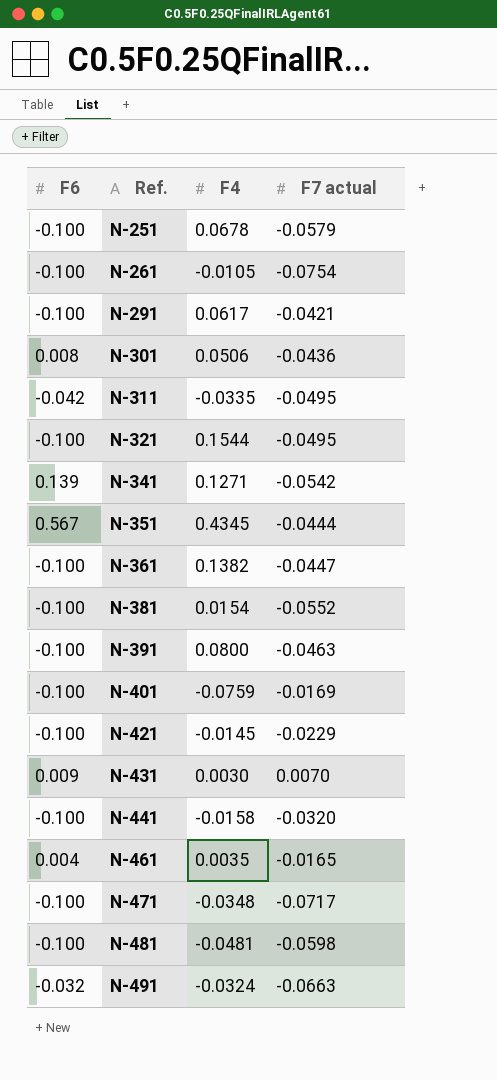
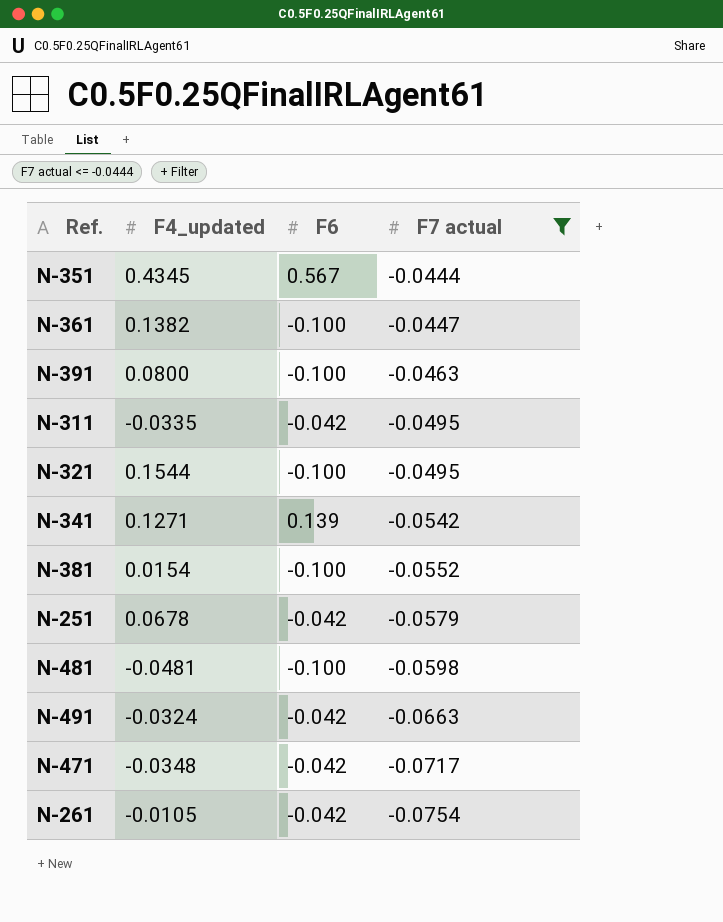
filter: none -> F7 actual <= -0.0444
row order: Ref. ascending -> F7 actual descending
column name: F4 -> F4_updated
column F6 | position: 1 -> 3
N-251 | F6: -0.100 -> -0.042
N-491 | F6: -0.032 -> -0.042
N-471 | F6: -0.100 -> -0.042
N-261 | F6: -0.100 -> -0.042

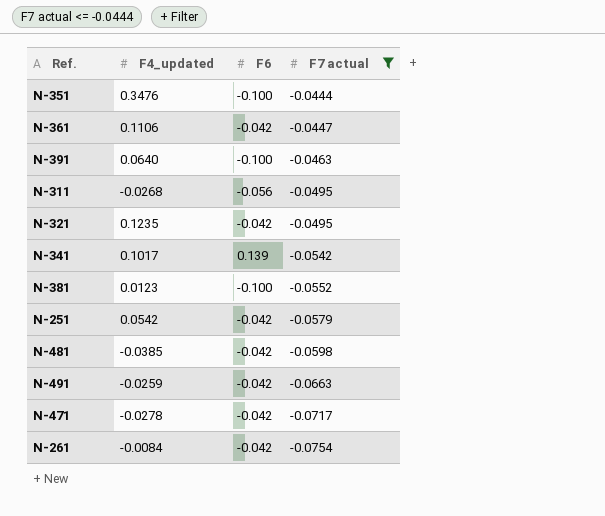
N-351 | F4_updated: 0.4345 -> 0.3476
N-351 | F6: 0.567 -> -0.100
N-361 | F4_updated: 0.1382 -> 0.1106
N-361 | F6: -0.100 -> -0.042
N-391 | F4_updated: 0.0800 -> 0.0640
N-311 | F4_updated: -0.0335 -> -0.0268
N-311 | F6: -0.042 -> -0.056
N-321 | F4_updated: 0.1544 -> 0.1235
N-321 | F6: -0.100 -> -0.042
N-341 | F4_updated: 0.1271 -> 0.1017
N-381 | F4_updated: 0.0154 -> 0.0123
N-251 | F4_updated: 0.0678 -> 0.0542
N-481 | F4_updated: -0.0481 -> -0.0385
N-481 | F6: -0.100 -> -0.042
N-491 | F4_updated: -0.0324 -> -0.0259
N-471 | F4_updated: -0.0348 -> -0.0278
N-261 | F4_updated: -0.0105 -> -0.0084

